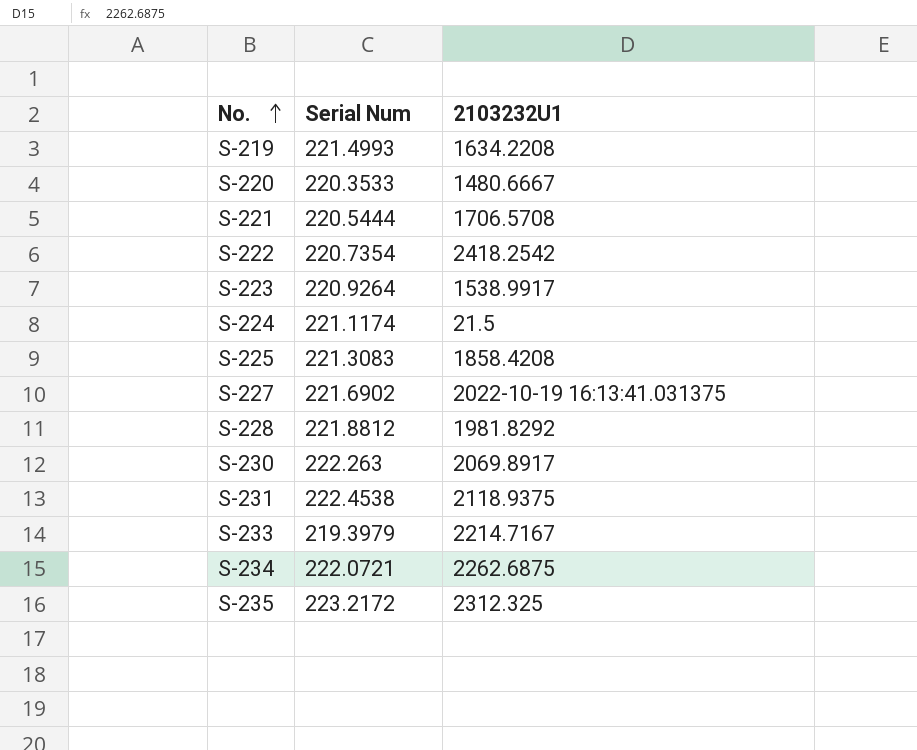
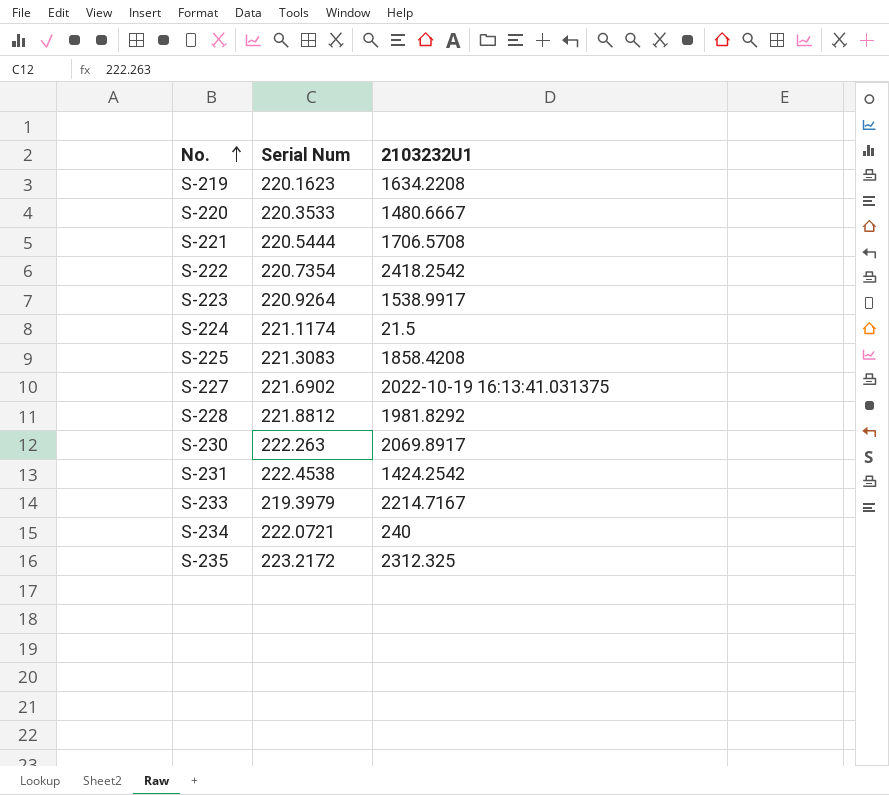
S-219 | Serial Num: 221.4993 -> 220.1623
S-231 | 2103232U1: 2118.9375 -> 1424.2542
S-234 | 2103232U1: 2262.6875 -> 240

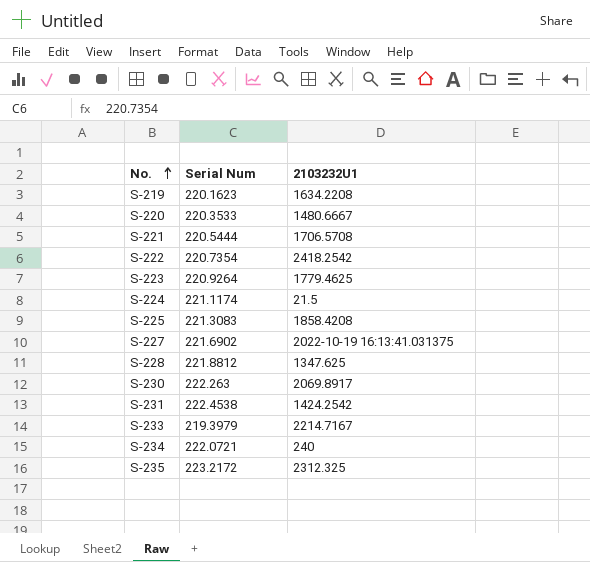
S-223 | 2103232U1: 1538.9917 -> 1779.4625
S-228 | 2103232U1: 1981.8292 -> 1347.625

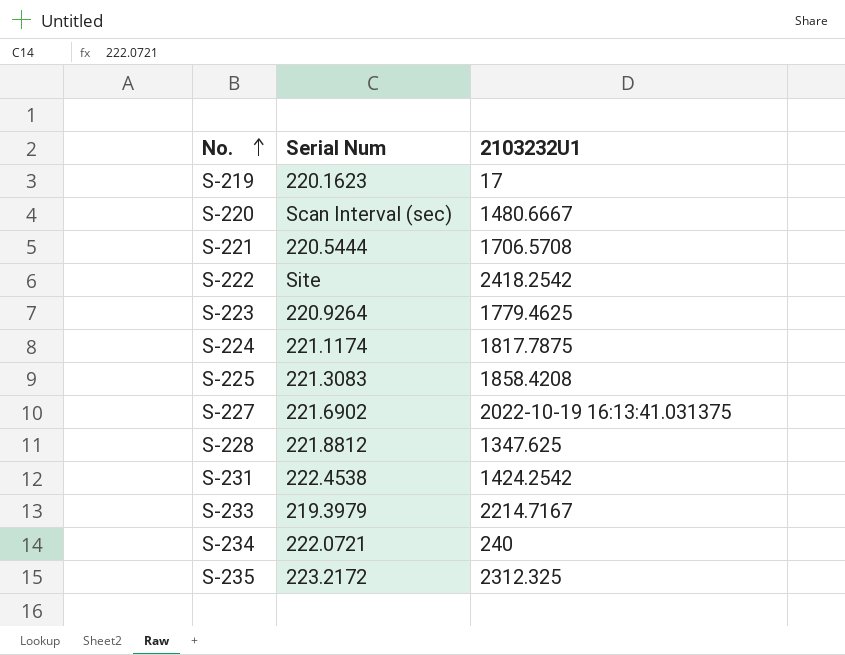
row S-230: 222.263 | 2069.8917 -> none
S-219 | 2103232U1: 1634.2208 -> 17
S-220 | Serial Num: 220.3533 -> Scan Interval (sec)
S-222 | Serial Num: 220.7354 -> Site
S-224 | 2103232U1: 21.5 -> 1817.7875

